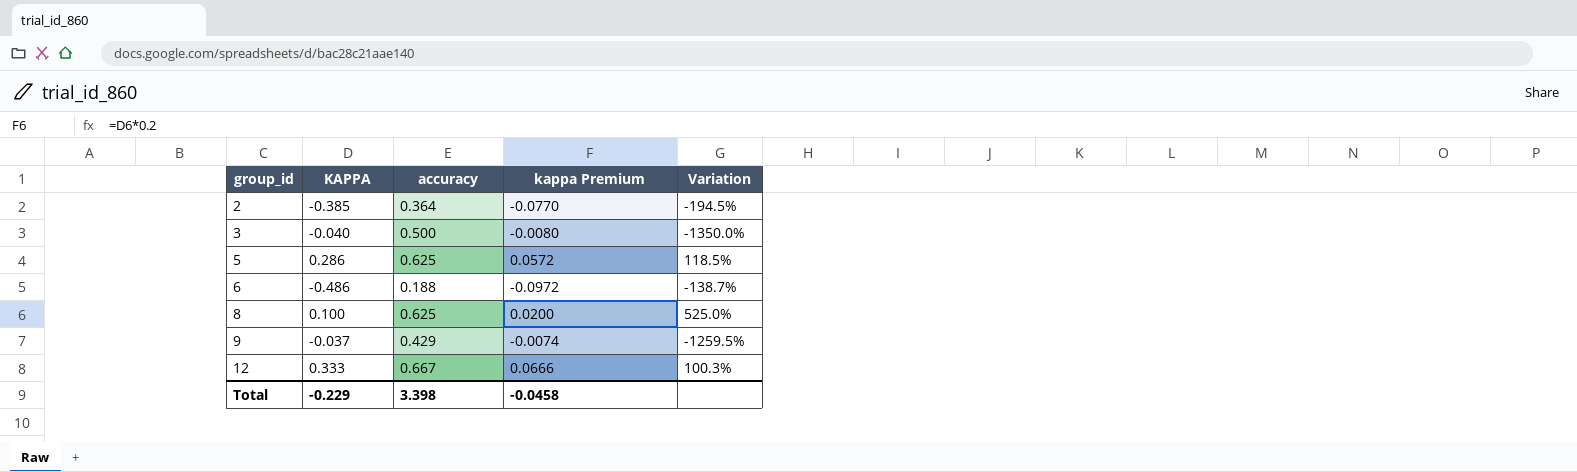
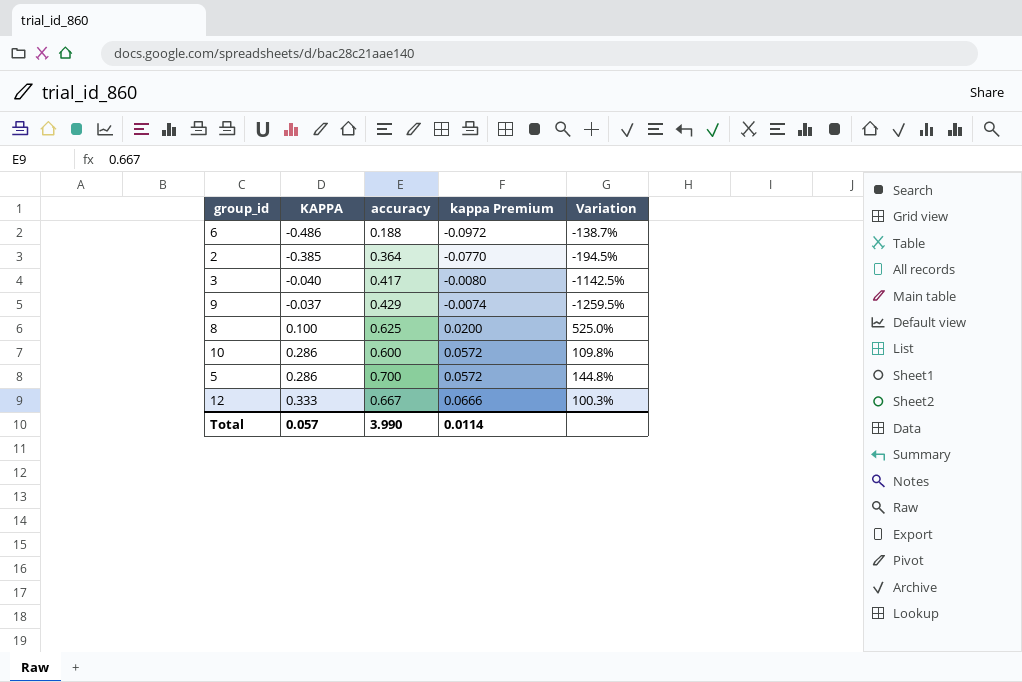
row order: group_id ascending -> KAPPA ascending
3 | accuracy: 0.500 -> 0.417
3 | Variation: -1350.0% -> -1142.5%
row 10: none -> 0.286 | 0.600 | 0.0572 | 109.8%
5 | accuracy: 0.625 -> 0.700
5 | Variation: 118.5% -> 144.8%
Total | KAPPA: -0.229 -> 0.057
Total | accuracy: 3.398 -> 3.990
Total | kappa Premium: -0.0458 -> 0.0114

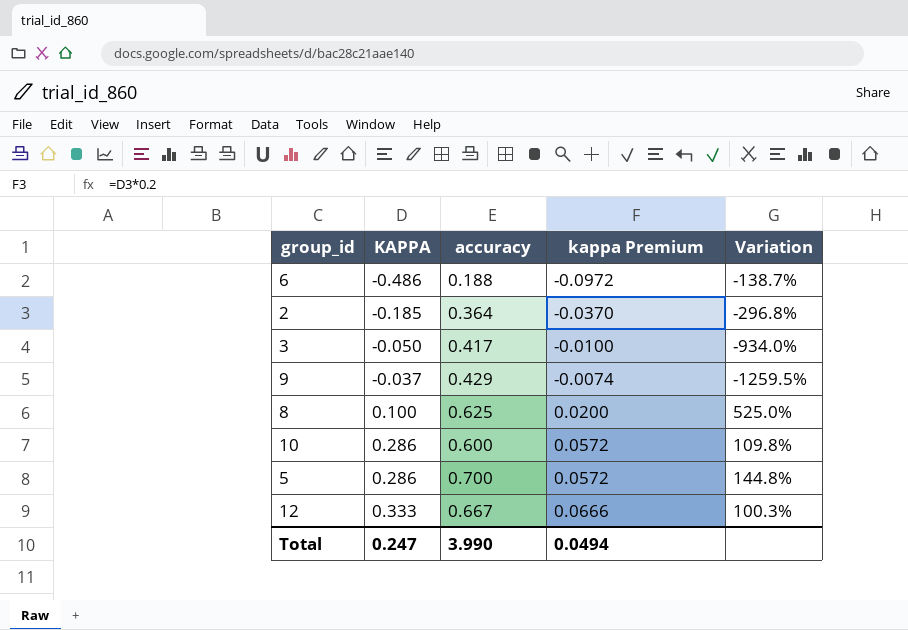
2 | KAPPA: -0.385 -> -0.185
2 | kappa Premium: -0.0770 -> -0.0370
2 | Variation: -194.5% -> -296.8%
3 | KAPPA: -0.040 -> -0.050
3 | kappa Premium: -0.0080 -> -0.0100
3 | Variation: -1142.5% -> -934.0%
Total | KAPPA: 0.057 -> 0.247
Total | kappa Premium: 0.0114 -> 0.0494

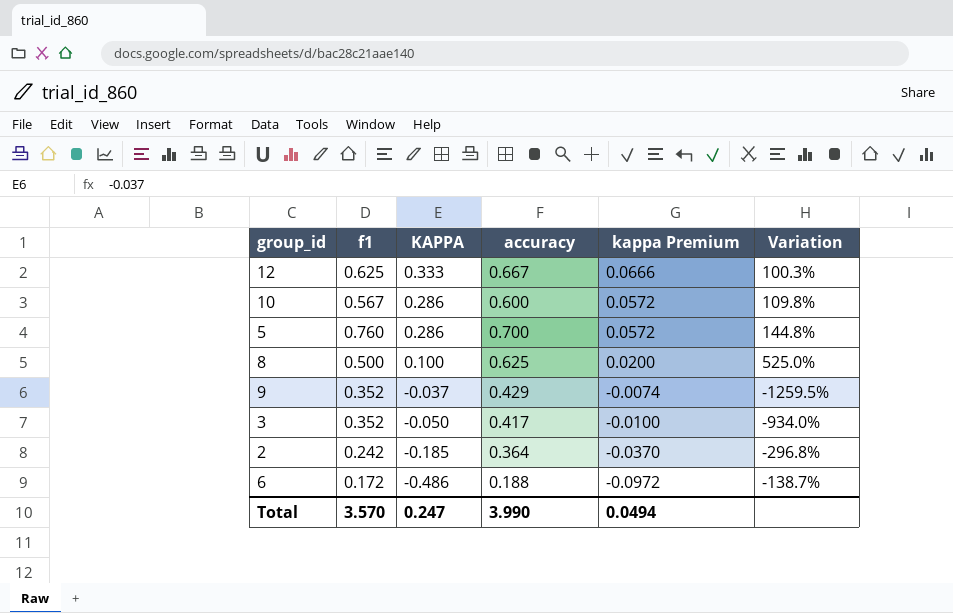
row order: KAPPA ascending -> KAPPA descending
column f1 | position: none -> 2

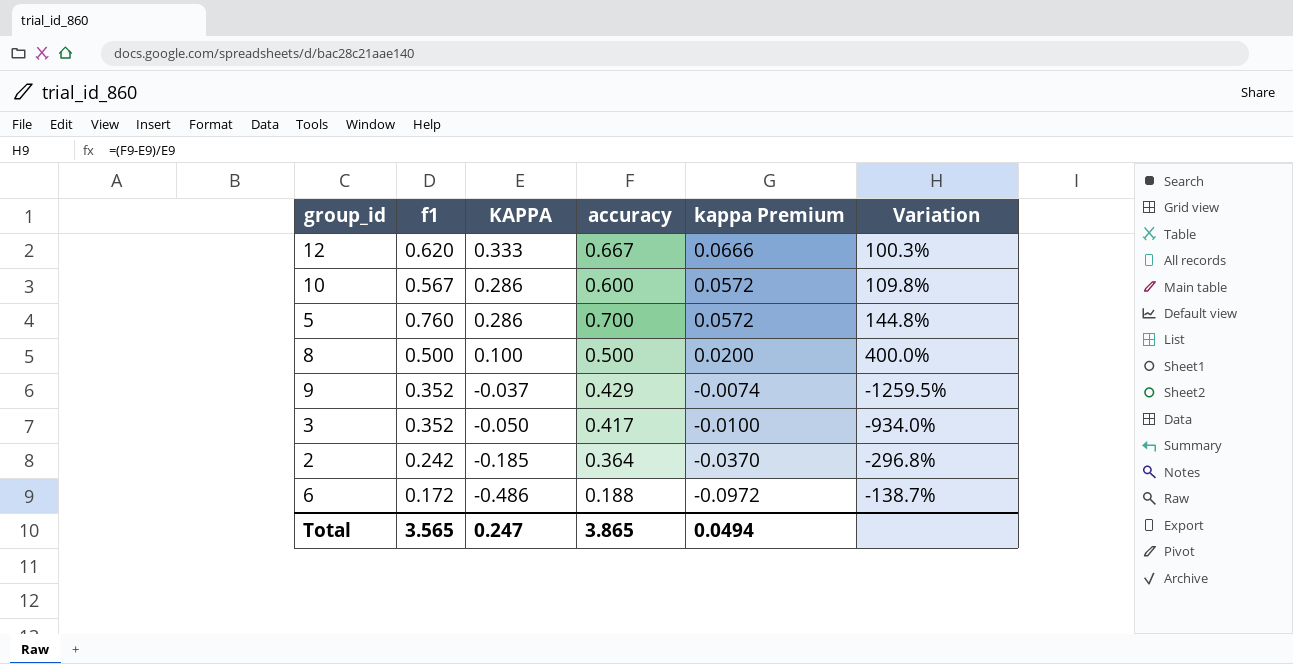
12 | f1: 0.625 -> 0.620
8 | accuracy: 0.625 -> 0.500
8 | Variation: 525.0% -> 400.0%
Total | f1: 3.570 -> 3.565
Total | accuracy: 3.990 -> 3.865

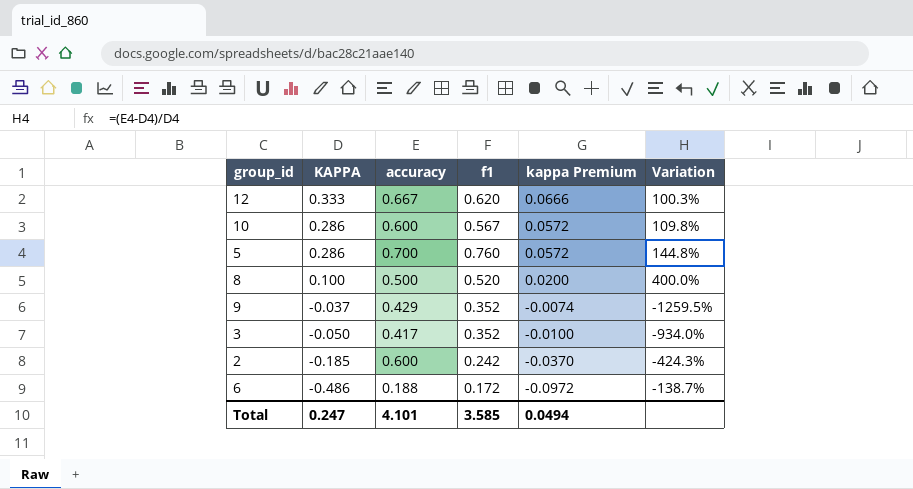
column f1 | position: 2 -> 4
8 | f1: 0.500 -> 0.520
2 | accuracy: 0.364 -> 0.600
2 | Variation: -296.8% -> -424.3%
Total | accuracy: 3.865 -> 4.101
Total | f1: 3.565 -> 3.585

